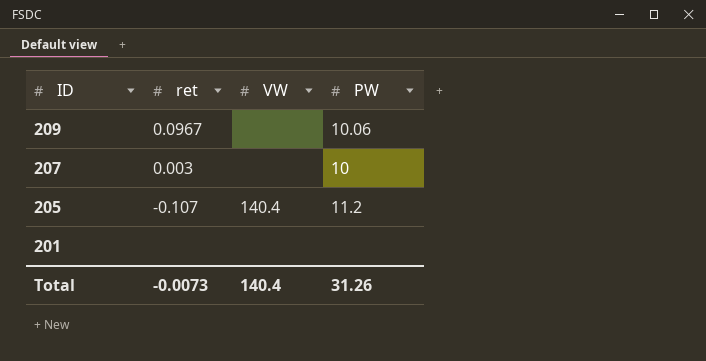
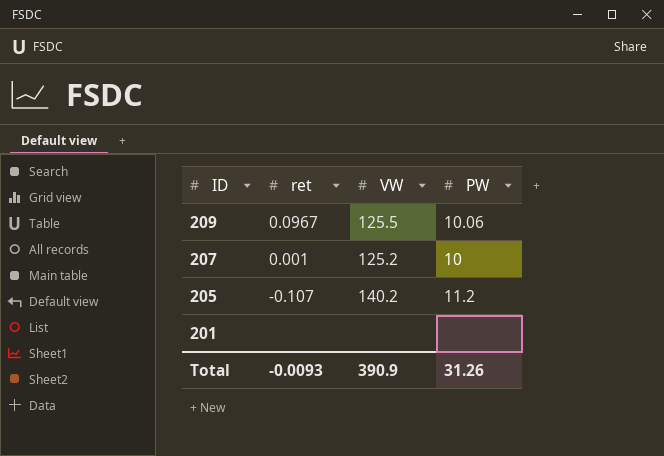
209 | VW: none -> 125.5
207 | ret: 0.003 -> 0.001
207 | VW: none -> 125.2
205 | VW: 140.4 -> 140.2
Total | ret: -0.0073 -> -0.0093
Total | VW: 140.4 -> 390.9

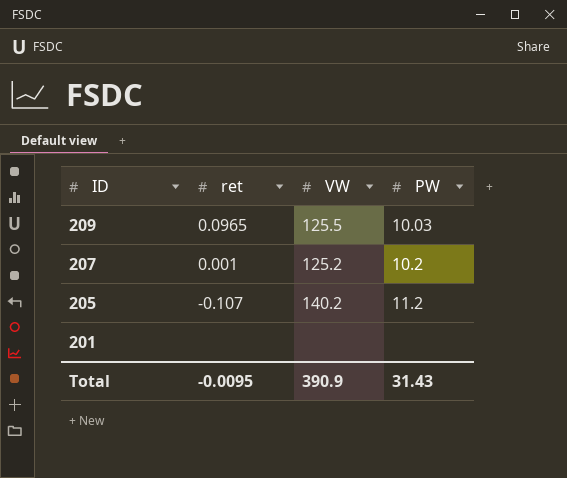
209 | ret: 0.0967 -> 0.0965
209 | PW: 10.06 -> 10.03
207 | PW: 10 -> 10.2
Total | ret: -0.0093 -> -0.0095
Total | PW: 31.26 -> 31.43

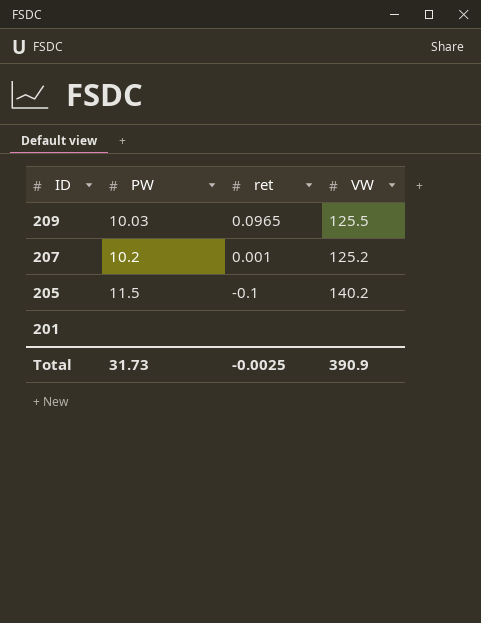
column PW | position: 4 -> 2
205 | PW: 11.2 -> 11.5
205 | ret: -0.107 -> -0.1
Total | PW: 31.43 -> 31.73
Total | ret: -0.0095 -> -0.0025

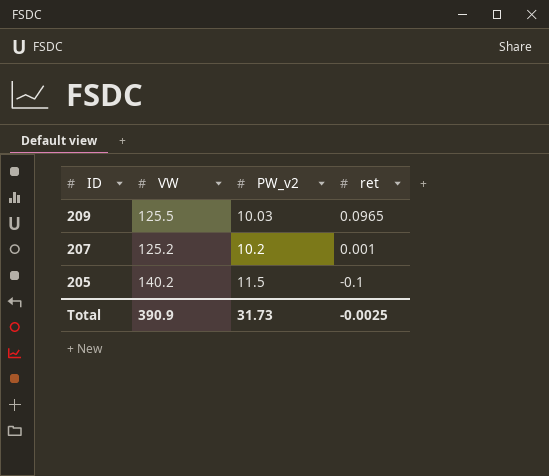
column VW | position: 4 -> 2
column name: PW -> PW_v2
row 201: none | none | none -> none

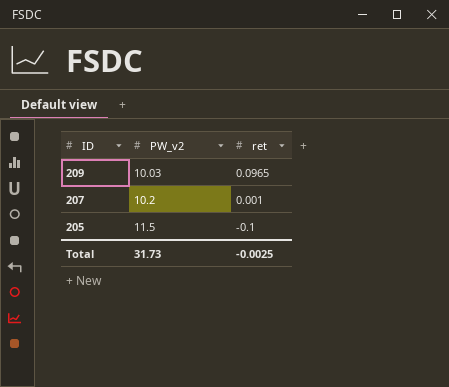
column VW | position: 2 -> none

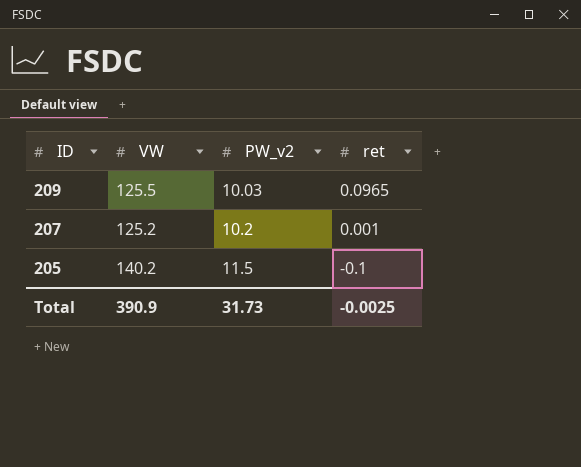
column VW | position: none -> 2

